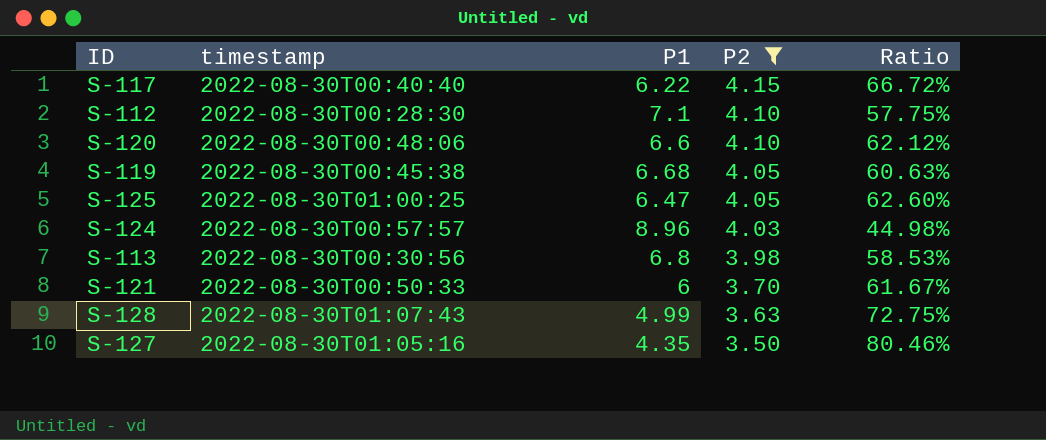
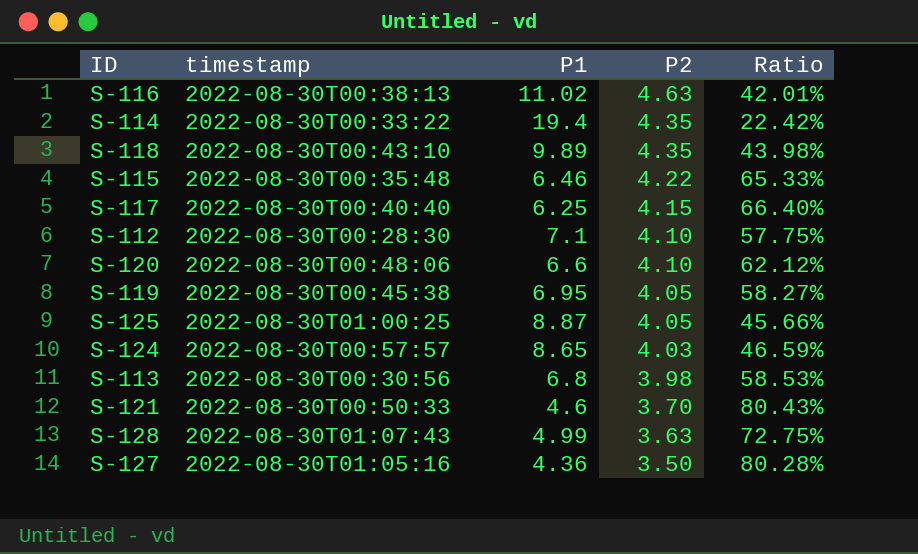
filter: P2 <= 4.15 -> none
S-117 | P1: 6.22 -> 6.25
S-117 | Ratio: 66.72% -> 66.40%
S-119 | P1: 6.68 -> 6.95
S-119 | Ratio: 60.63% -> 58.27%
S-125 | P1: 6.47 -> 8.87
S-125 | Ratio: 62.60% -> 45.66%
S-124 | P1: 8.96 -> 8.65
S-124 | Ratio: 44.98% -> 46.59%
S-121 | P1: 6 -> 4.6
S-121 | Ratio: 61.67% -> 80.43%
S-127 | P1: 4.35 -> 4.36
S-127 | Ratio: 80.46% -> 80.28%

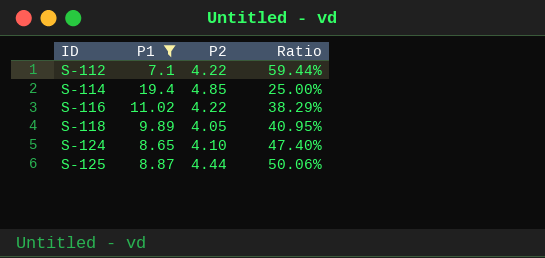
filter: none -> P1 >= 7.1
row order: P2 descending -> ID ascending
column timestamp | position: 2 -> none
S-112 | P2: 4.10 -> 4.22
S-112 | Ratio: 57.75% -> 59.44%
S-114 | P2: 4.35 -> 4.85
S-114 | Ratio: 22.42% -> 25.00%
S-116 | P2: 4.63 -> 4.22
S-116 | Ratio: 42.01% -> 38.29%
S-118 | P2: 4.35 -> 4.05
S-118 | Ratio: 43.98% -> 40.95%
S-124 | P2: 4.03 -> 4.10
S-124 | Ratio: 46.59% -> 47.40%
S-125 | P2: 4.05 -> 4.44
S-125 | Ratio: 45.66% -> 50.06%

